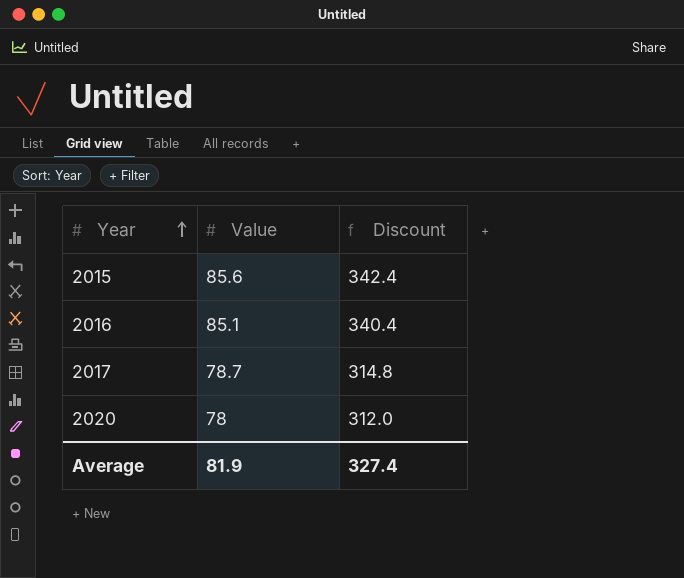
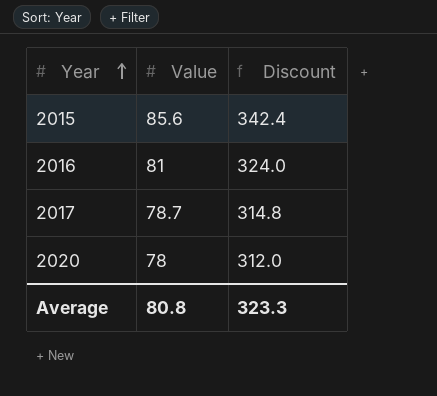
2016 | Value: 85.1 -> 81
2016 | Discount: 340.4 -> 324.0
Average | Value: 81.9 -> 80.8
Average | Discount: 327.4 -> 323.3

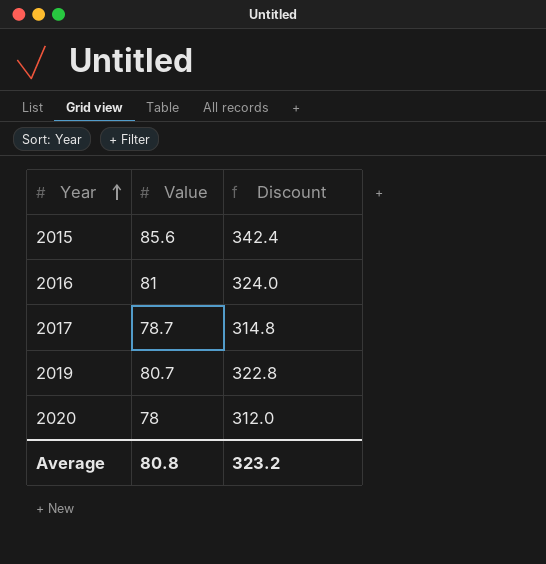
row 2019: none -> 80.7 | 322.8
Average | Discount: 323.3 -> 323.2

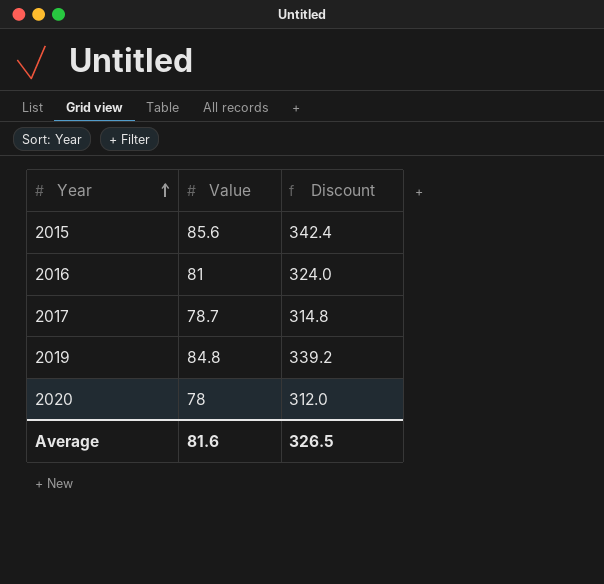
2019 | Value: 80.7 -> 84.8
2019 | Discount: 322.8 -> 339.2
Average | Value: 80.8 -> 81.6
Average | Discount: 323.2 -> 326.5

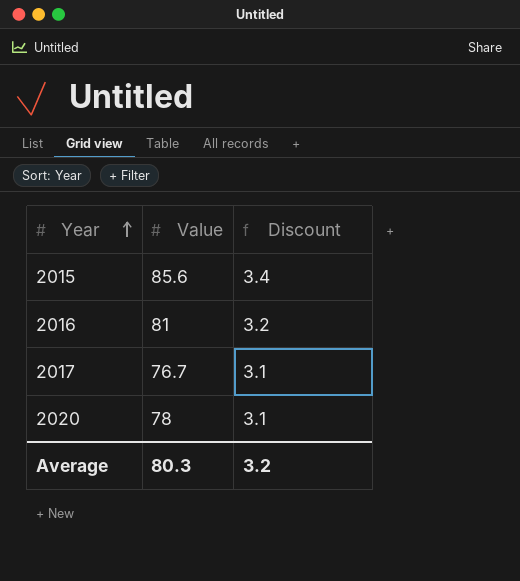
column Discount | formula: [Value] * 4 -> [Value] * 0.04
row 2019: 84.8 | 339.2 -> none
2017 | Value: 78.7 -> 76.7
Average | Value: 81.6 -> 80.3
Average | Discount: 326.5 -> 3.2

